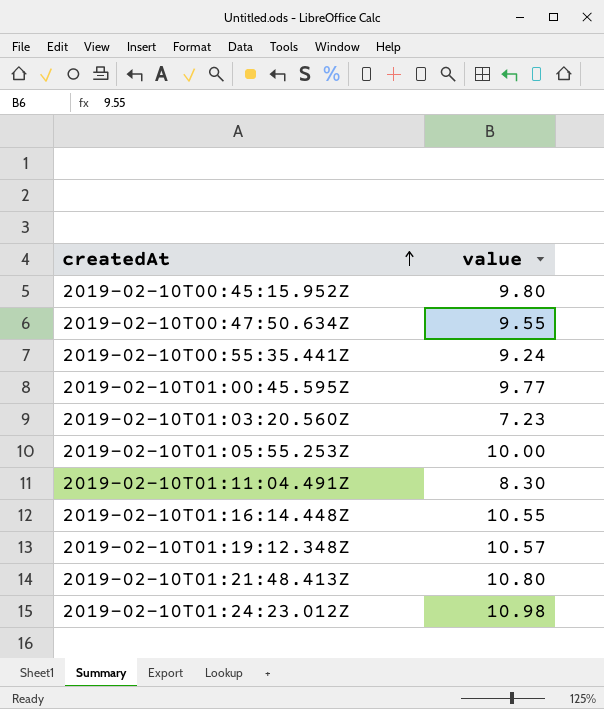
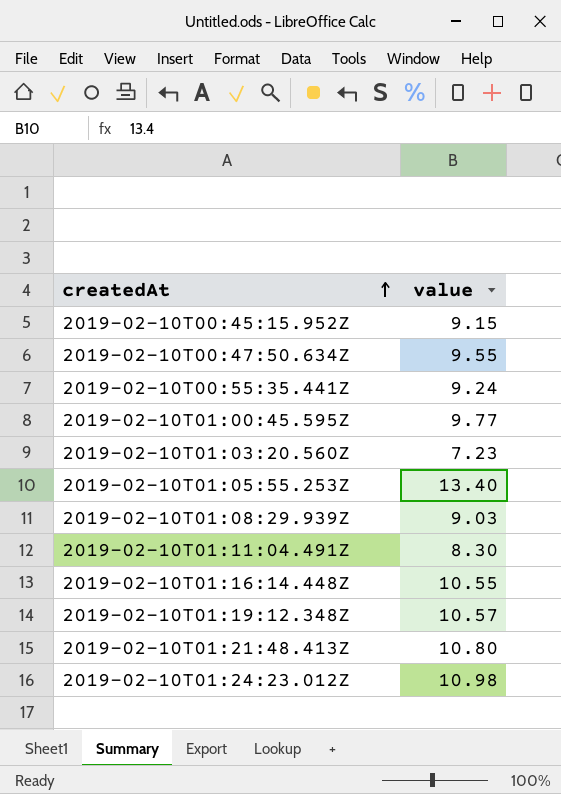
2019-02-10T00:45:15.952Z | value: 9.80 -> 9.15
2019-02-10T01:05:55.253Z | value: 10.00 -> 13.40
row 2019-02-10T01:08:29.939Z: none -> 9.03

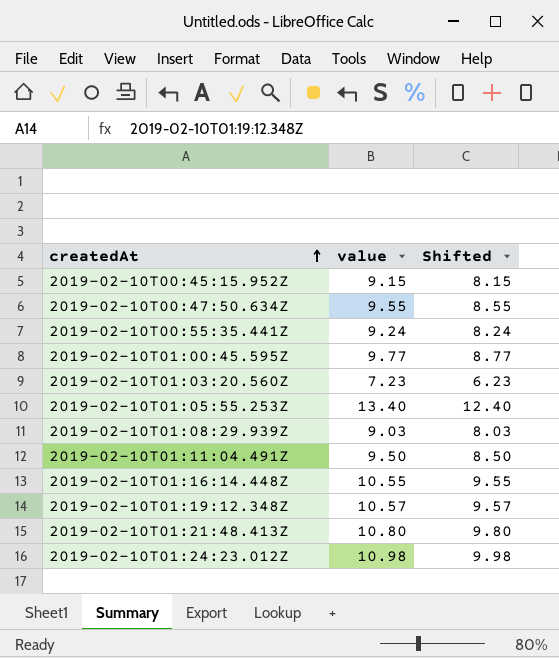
column Shifted | formula: none -> [value] - 1
2019-02-10T01:11:04.491Z | value: 8.30 -> 9.50

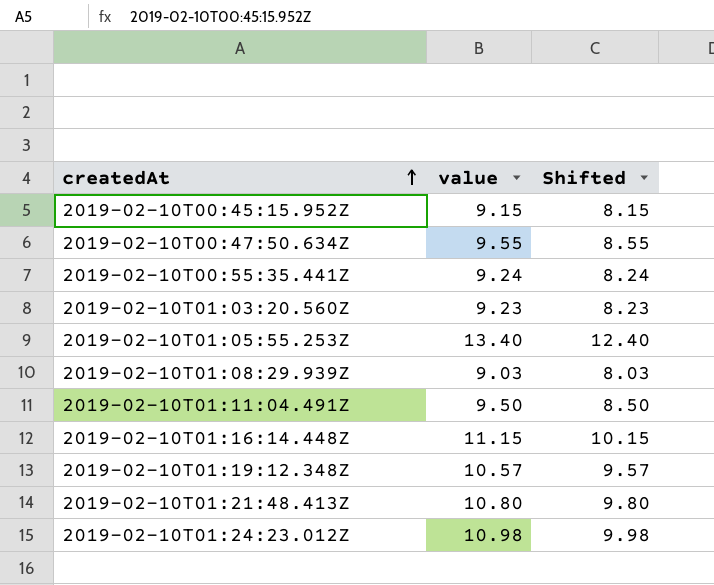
row 2019-02-10T01:00:45.595Z: 9.77 | 8.77 -> none
2019-02-10T01:03:20.560Z | value: 7.23 -> 9.23
2019-02-10T01:03:20.560Z | Shifted: 6.23 -> 8.23
2019-02-10T01:16:14.448Z | value: 10.55 -> 11.15
2019-02-10T01:16:14.448Z | Shifted: 9.55 -> 10.15

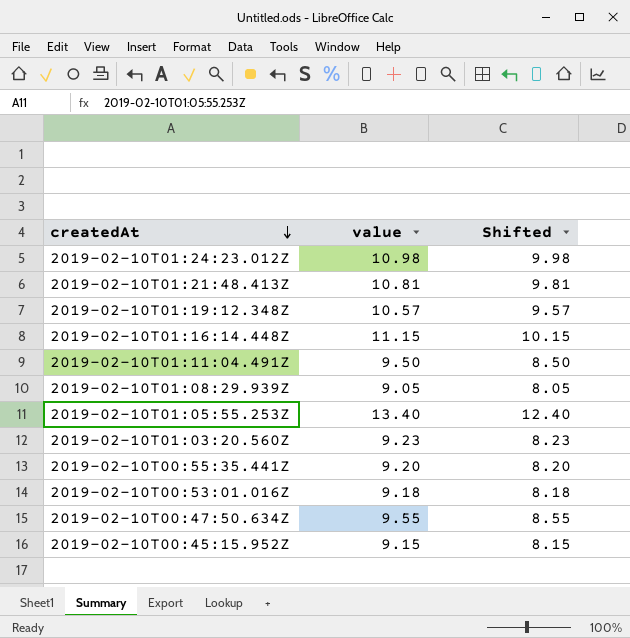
row order: createdAt ascending -> createdAt descending
2019-02-10T01:21:48.413Z | value: 10.80 -> 10.81
2019-02-10T01:21:48.413Z | Shifted: 9.80 -> 9.81
2019-02-10T01:08:29.939Z | value: 9.03 -> 9.05
2019-02-10T01:08:29.939Z | Shifted: 8.03 -> 8.05
2019-02-10T00:55:35.441Z | value: 9.24 -> 9.20
2019-02-10T00:55:35.441Z | Shifted: 8.24 -> 8.20
row 2019-02-10T00:53:01.016Z: none -> 9.18 | 8.18

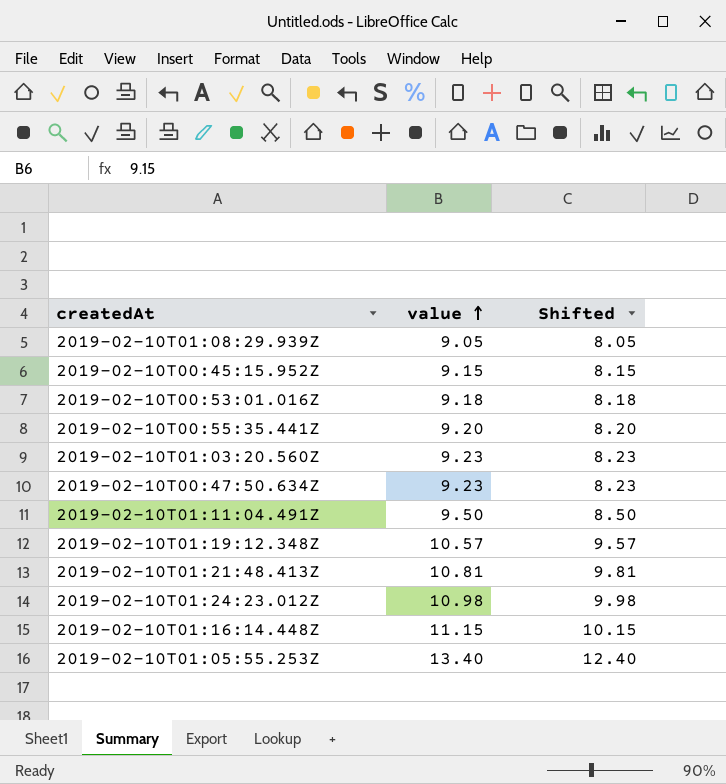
row order: createdAt descending -> value ascending
2019-02-10T00:47:50.634Z | value: 9.55 -> 9.23
2019-02-10T00:47:50.634Z | Shifted: 8.55 -> 8.23

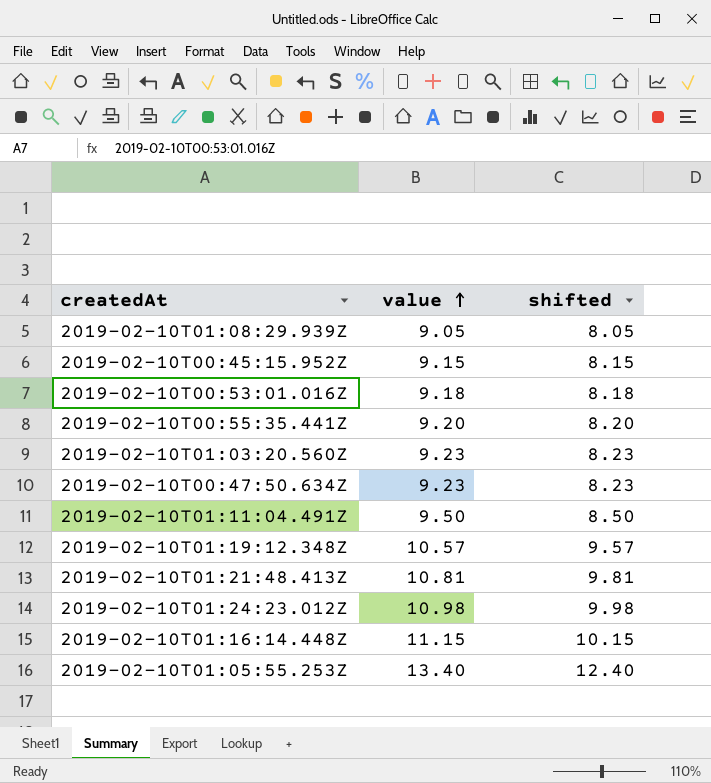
column name: Shifted -> shifted

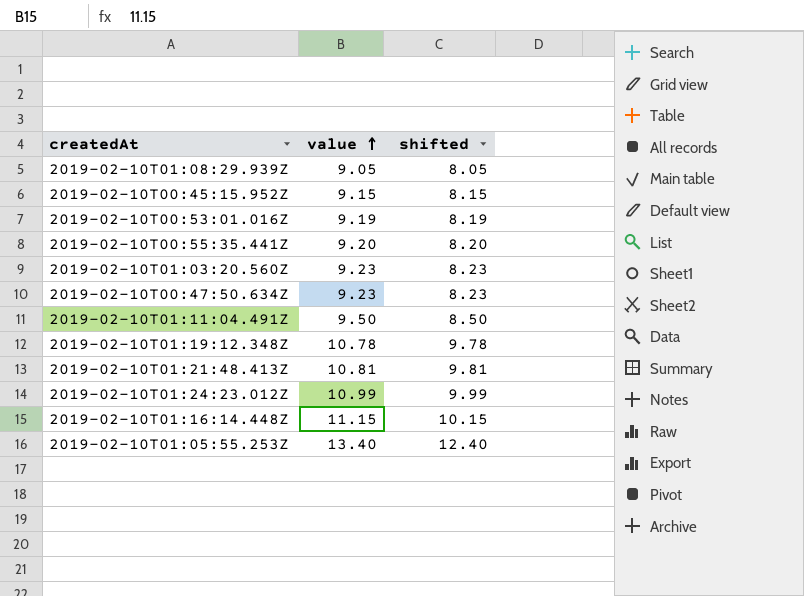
2019-02-10T00:53:01.016Z | value: 9.18 -> 9.19
2019-02-10T00:53:01.016Z | shifted: 8.18 -> 8.19
2019-02-10T01:19:12.348Z | value: 10.57 -> 10.78
2019-02-10T01:19:12.348Z | shifted: 9.57 -> 9.78
2019-02-10T01:24:23.012Z | value: 10.98 -> 10.99
2019-02-10T01:24:23.012Z | shifted: 9.98 -> 9.99

